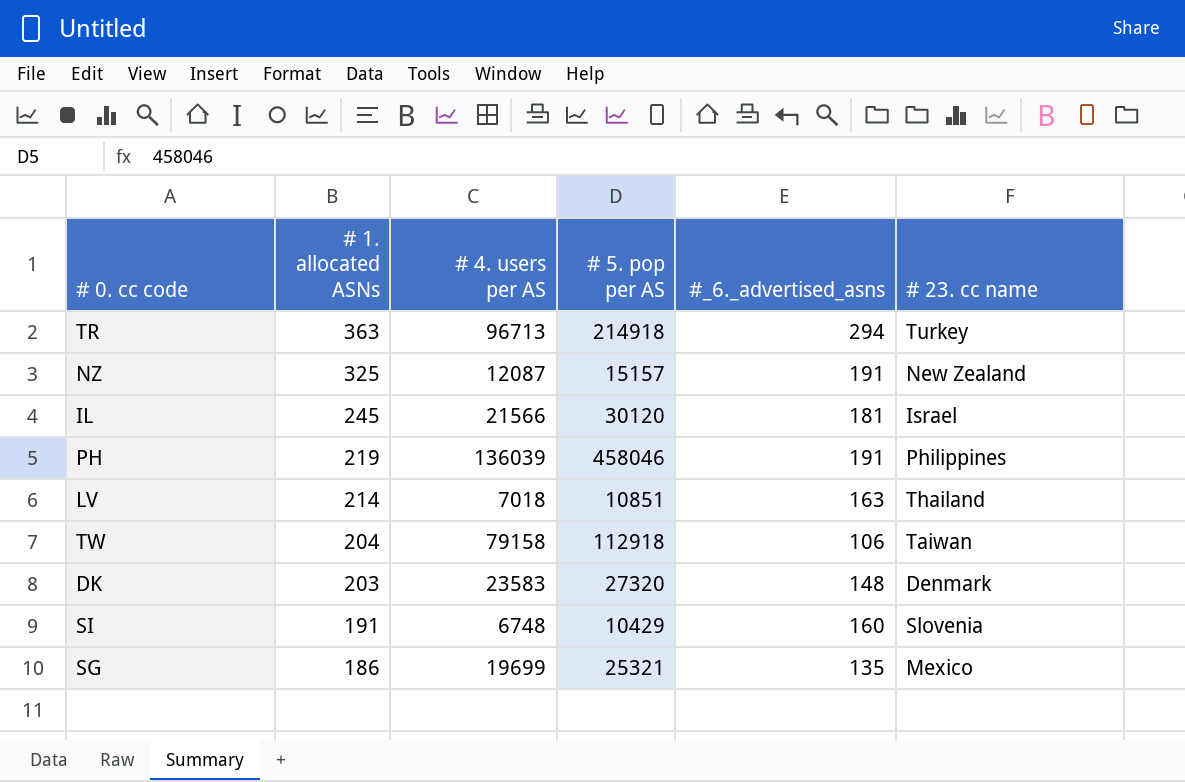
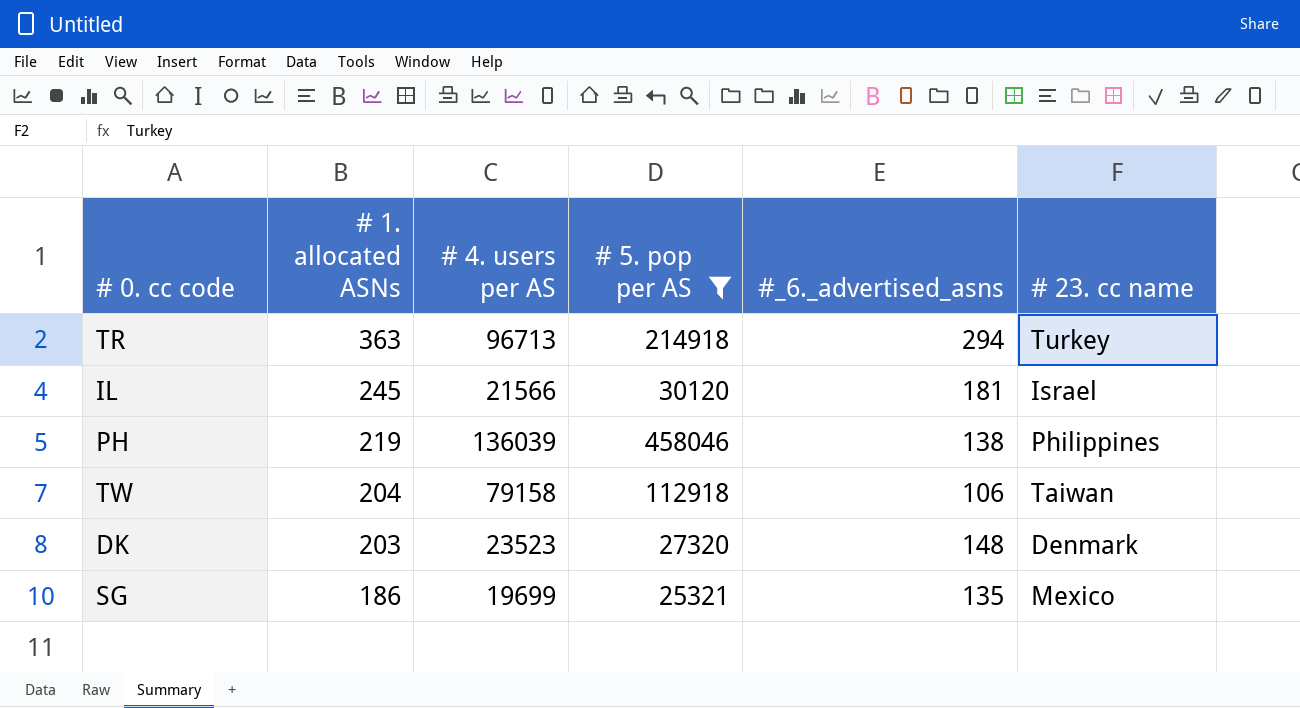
filter: none -> # 5. pop per AS >= 25321
PH | #_6._advertised_asns: 191 -> 138
DK | # 4. users per AS: 23583 -> 23523

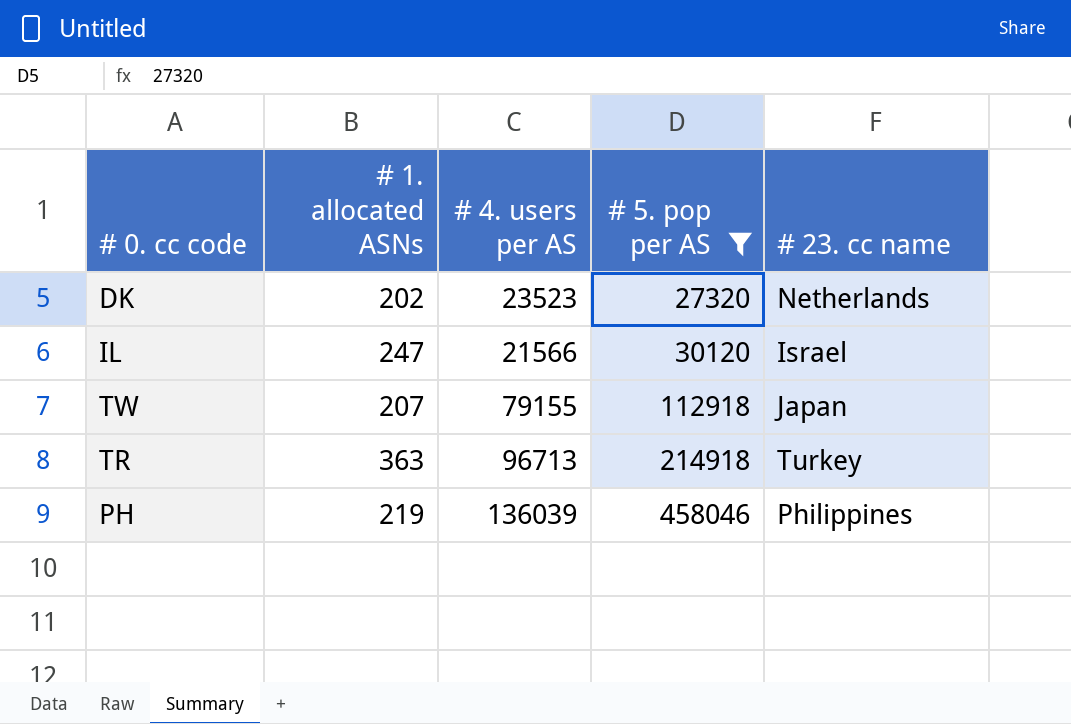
row order: # 1. allocated ASNs descending -> # 5. pop per AS ascending
column #_6._advertised_asns | position: 5 -> none
row SG: 186 | 19699 | 25321 | 135 | Mexico -> none
DK | # 1. allocated ASNs: 203 -> 202
DK | # 23. cc name: Denmark -> Netherlands
IL | # 1. allocated ASNs: 245 -> 247
TW | # 1. allocated ASNs: 204 -> 207
TW | # 4. users per AS: 79158 -> 79155
TW | # 23. cc name: Taiwan -> Japan

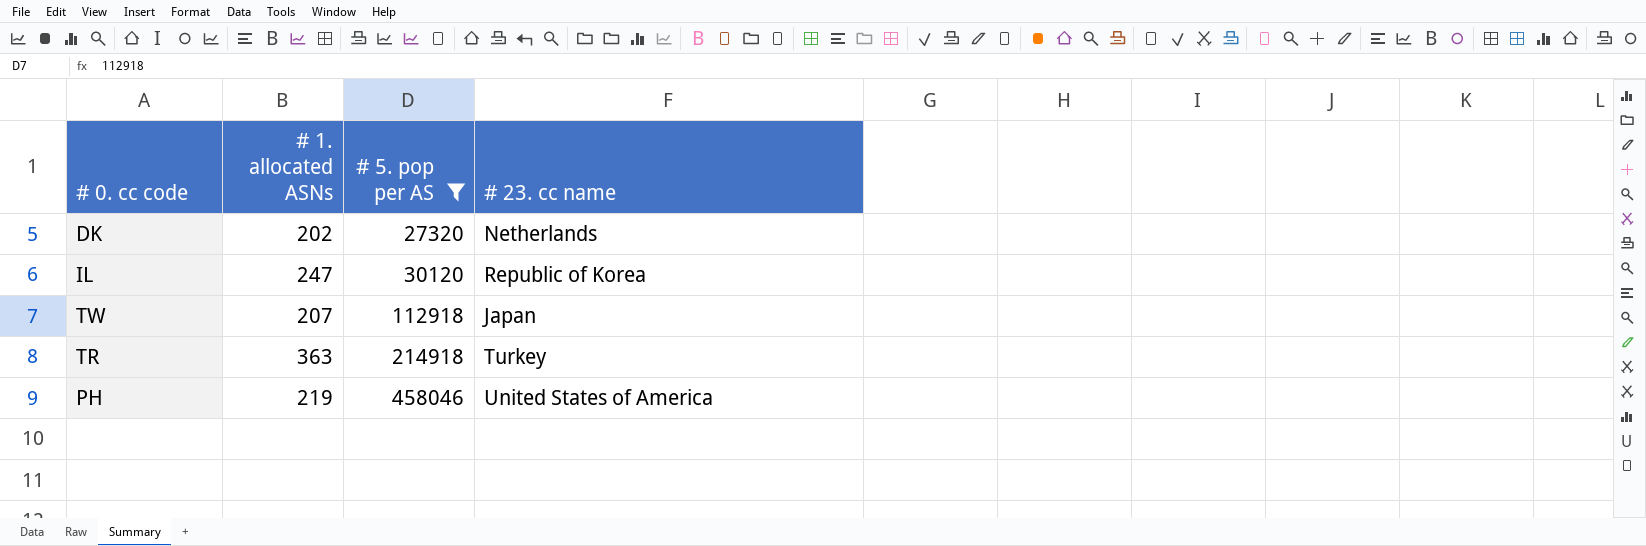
column # 4. users per AS | position: 3 -> none
IL | # 23. cc name: Israel -> Republic of Korea
PH | # 23. cc name: Philippines -> United States of America

